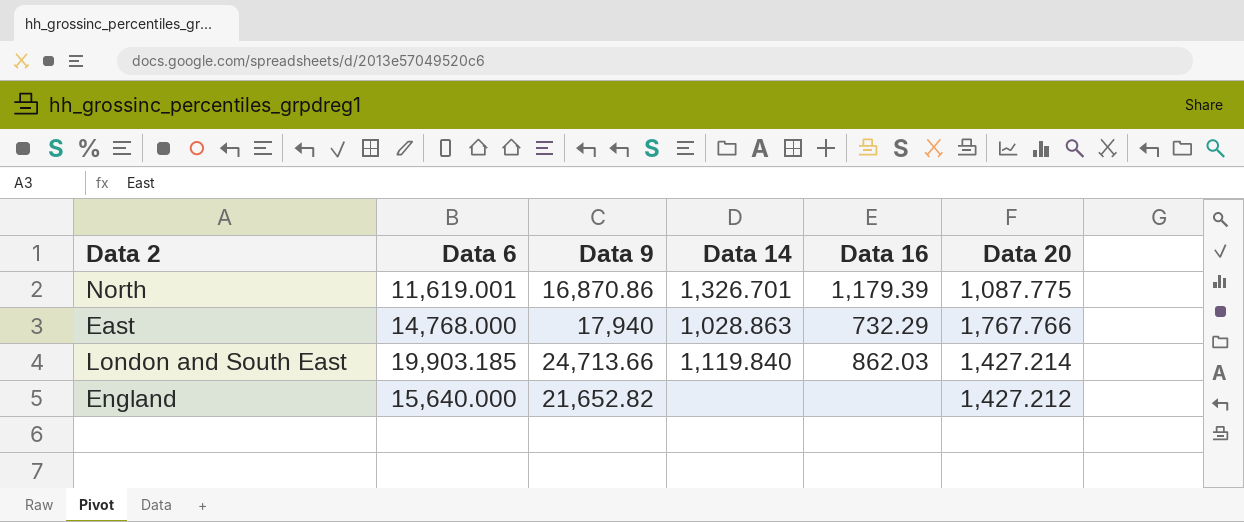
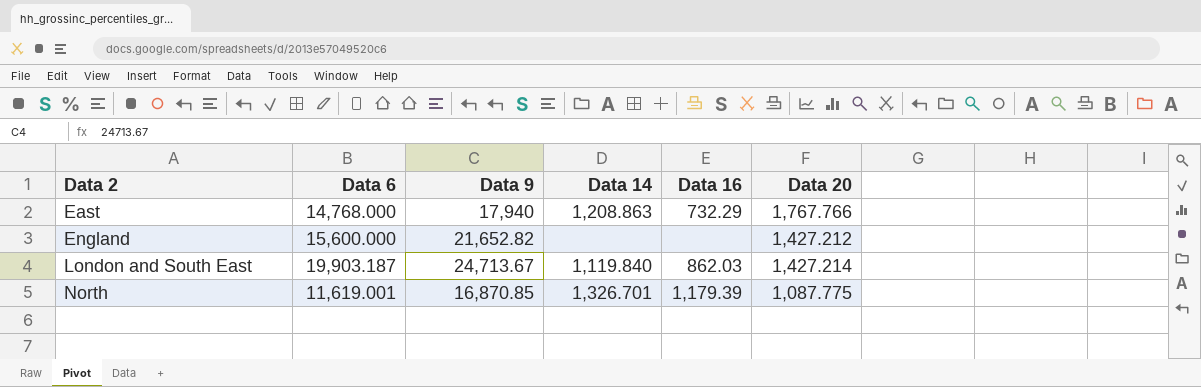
row order: none -> Data 2 ascending
East | Data 14: 1,028.863 -> 1,208.863
England | Data 6: 15,640.000 -> 15,600.000
London and South East | Data 6: 19,903.185 -> 19,903.187
London and South East | Data 9: 24,713.66 -> 24,713.67
North | Data 9: 16,870.86 -> 16,870.85

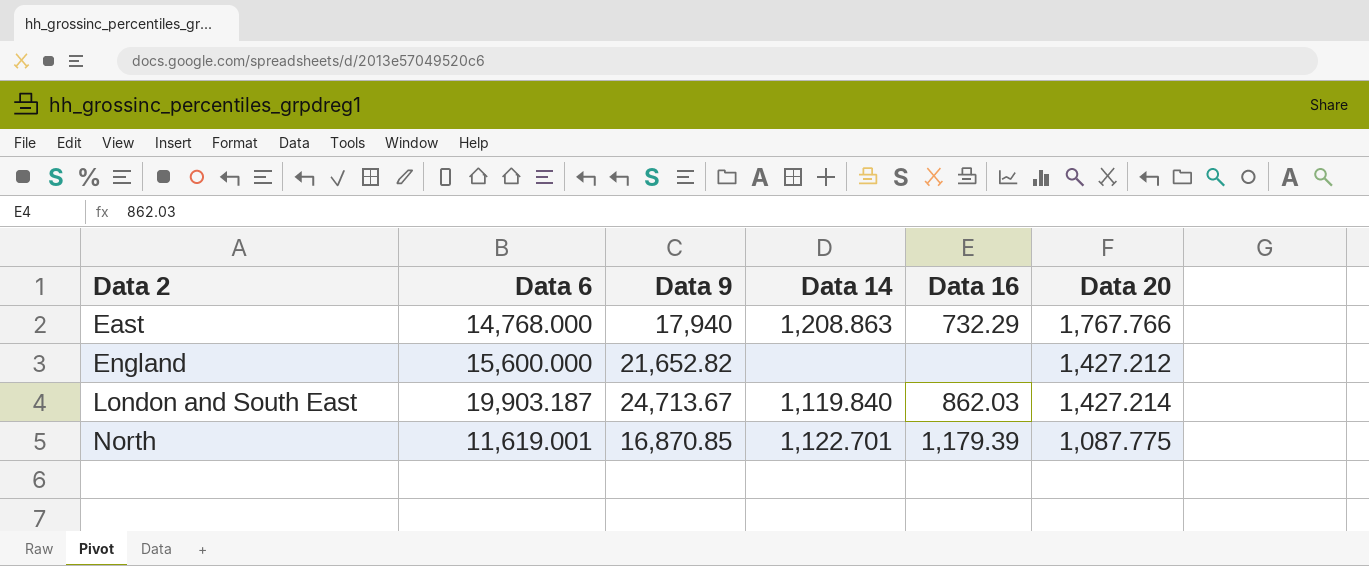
North | Data 14: 1,326.701 -> 1,122.701

